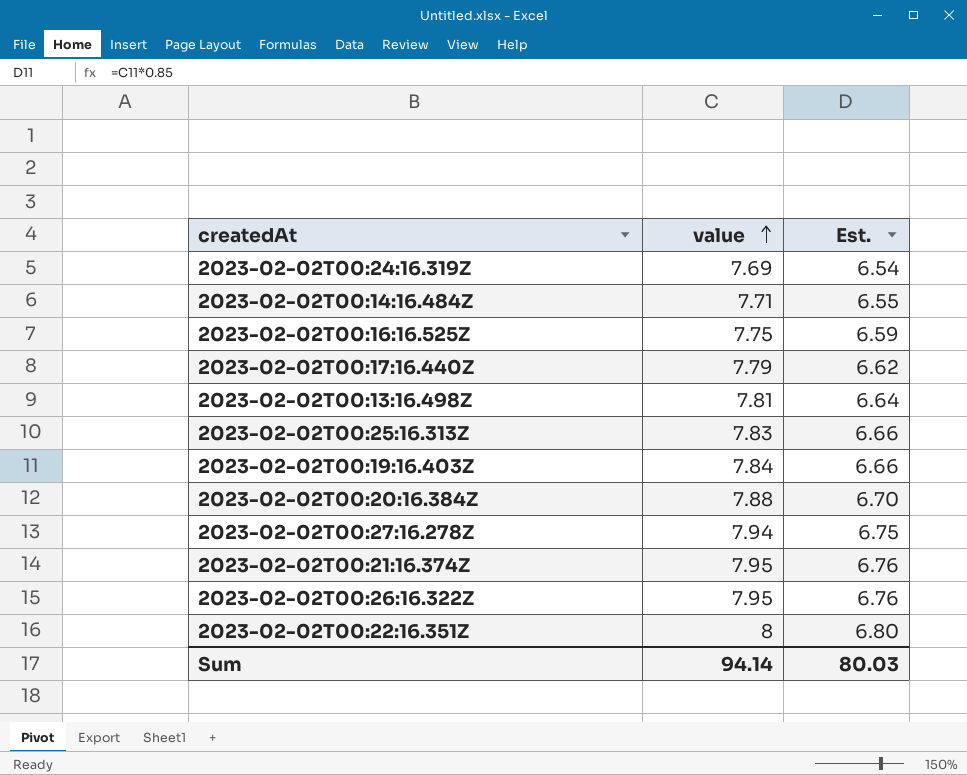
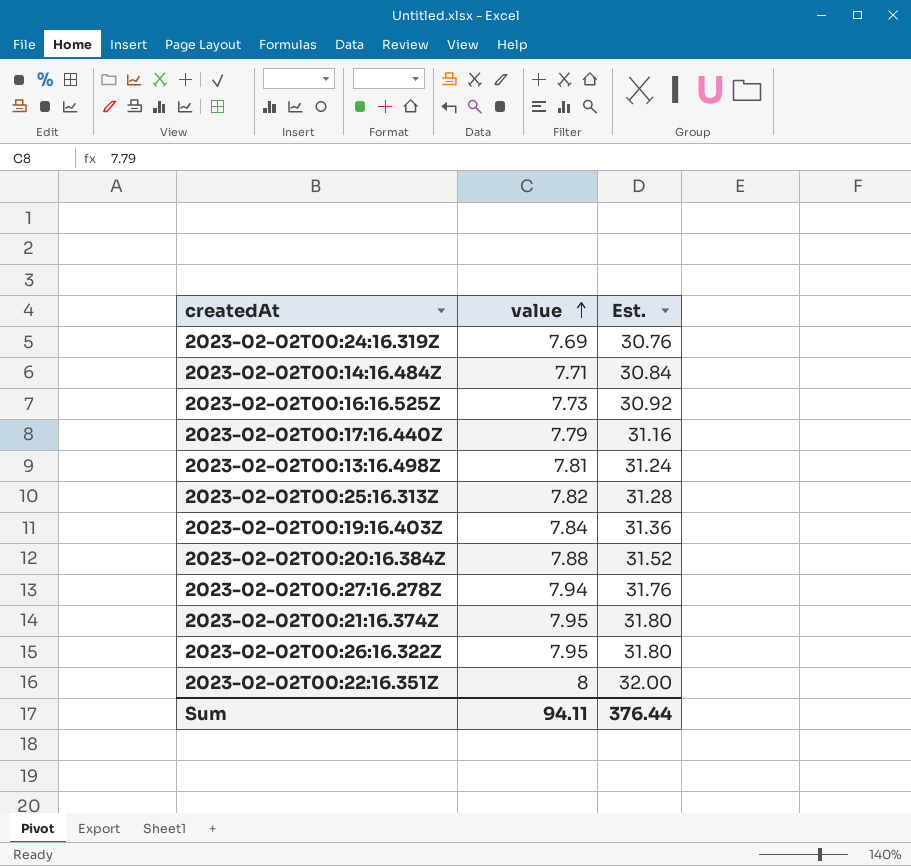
column Est. | formula: [value] * 0.85 -> [value] * 4
2023-02-02T00:16:16.525Z | value: 7.75 -> 7.73
2023-02-02T00:25:16.313Z | value: 7.83 -> 7.82
Sum | value: 94.14 -> 94.11
Sum | Est.: 80.03 -> 376.44

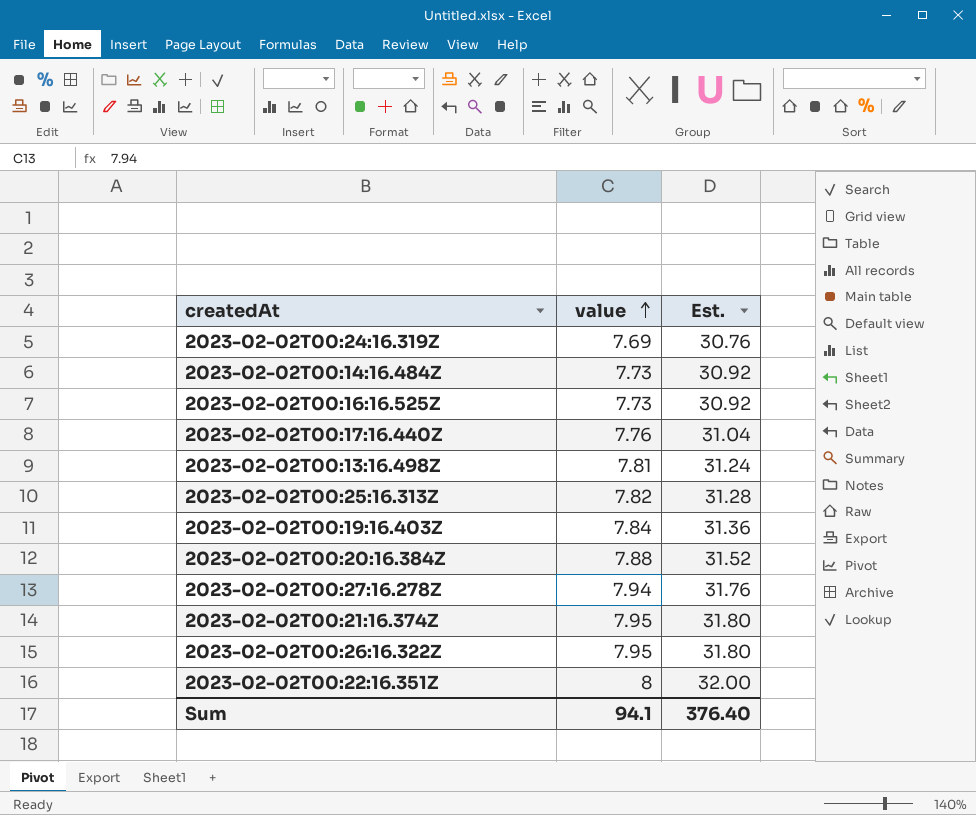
2023-02-02T00:14:16.484Z | value: 7.71 -> 7.73
2023-02-02T00:14:16.484Z | Est.: 30.84 -> 30.92
2023-02-02T00:17:16.440Z | value: 7.79 -> 7.76
2023-02-02T00:17:16.440Z | Est.: 31.16 -> 31.04
Sum | value: 94.11 -> 94.1
Sum | Est.: 376.44 -> 376.40

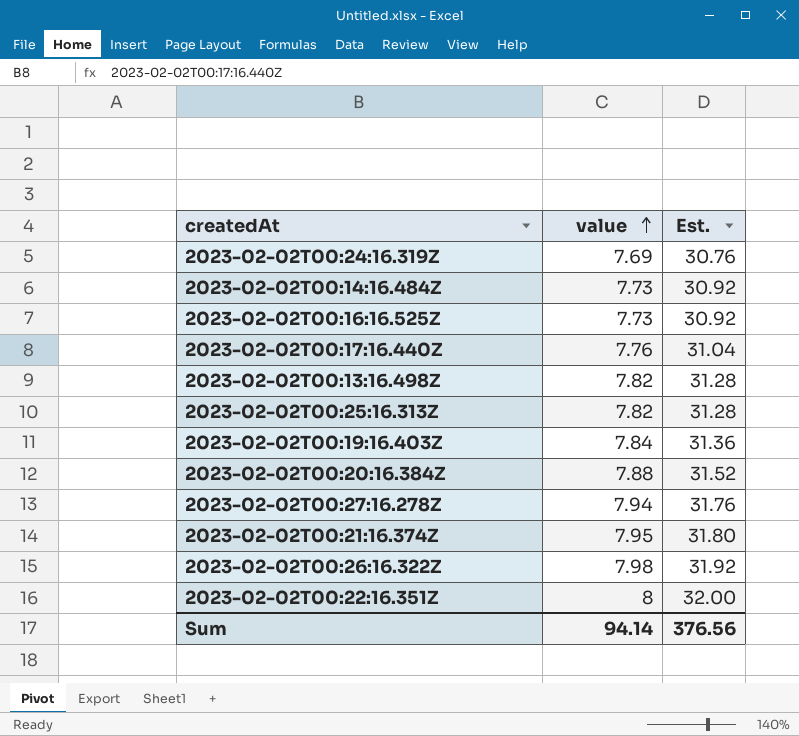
2023-02-02T00:13:16.498Z | value: 7.81 -> 7.82
2023-02-02T00:13:16.498Z | Est.: 31.24 -> 31.28
2023-02-02T00:26:16.322Z | value: 7.95 -> 7.98
2023-02-02T00:26:16.322Z | Est.: 31.80 -> 31.92
Sum | value: 94.1 -> 94.14
Sum | Est.: 376.40 -> 376.56

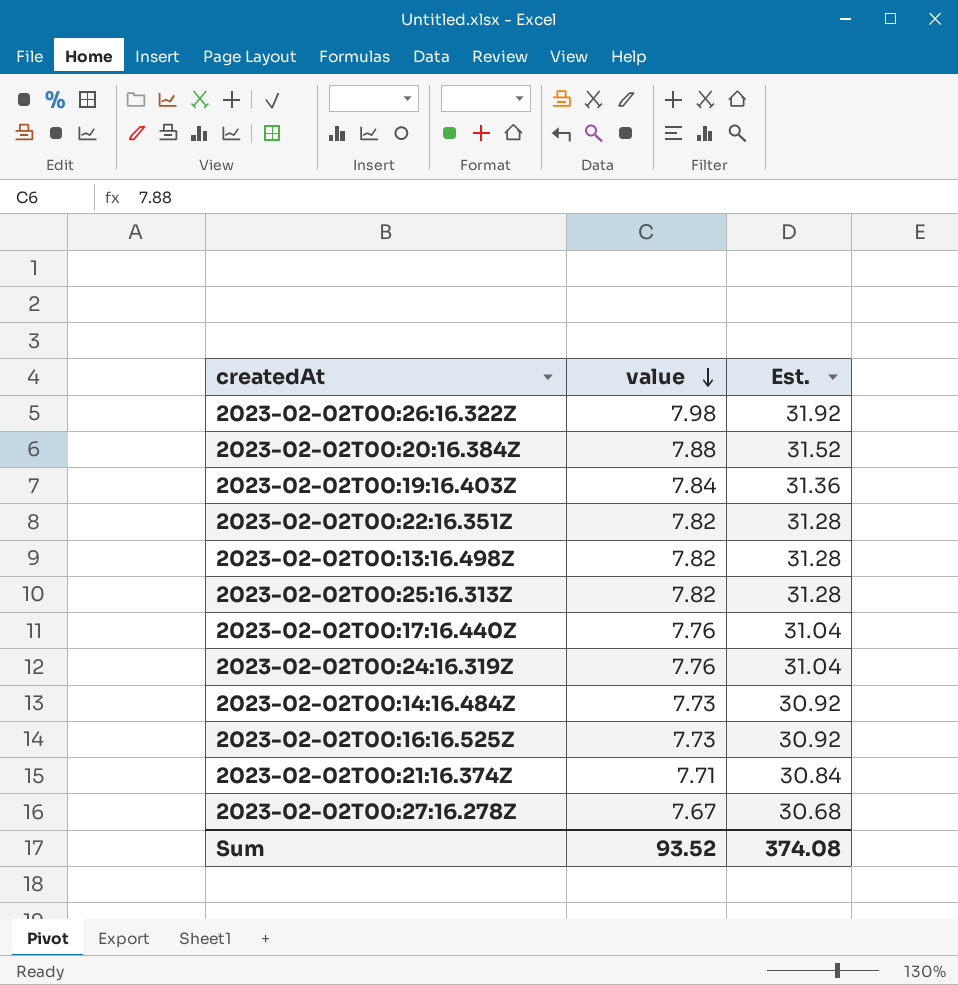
row order: value ascending -> value descending
2023-02-02T00:22:16.351Z | value: 8 -> 7.82
2023-02-02T00:22:16.351Z | Est.: 32.00 -> 31.28
2023-02-02T00:24:16.319Z | value: 7.69 -> 7.76
2023-02-02T00:24:16.319Z | Est.: 30.76 -> 31.04
2023-02-02T00:21:16.374Z | value: 7.95 -> 7.71
2023-02-02T00:21:16.374Z | Est.: 31.80 -> 30.84
2023-02-02T00:27:16.278Z | value: 7.94 -> 7.67
2023-02-02T00:27:16.278Z | Est.: 31.76 -> 30.68
Sum | value: 94.14 -> 93.52
Sum | Est.: 376.56 -> 374.08

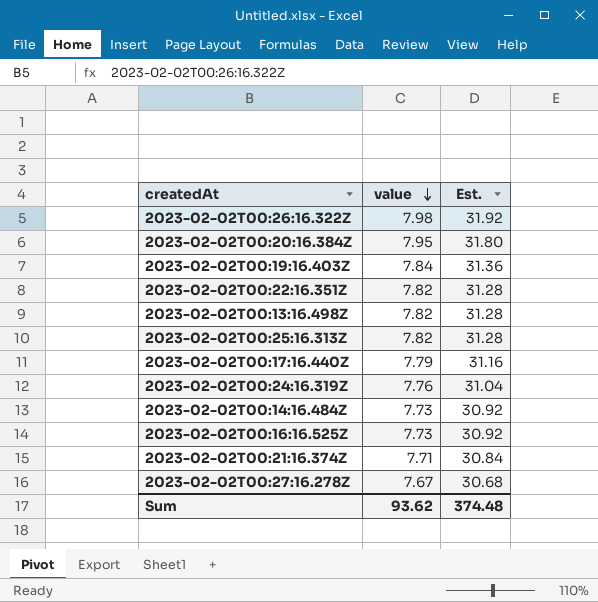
2023-02-02T00:20:16.384Z | value: 7.88 -> 7.95
2023-02-02T00:20:16.384Z | Est.: 31.52 -> 31.80
2023-02-02T00:17:16.440Z | value: 7.76 -> 7.79
2023-02-02T00:17:16.440Z | Est.: 31.04 -> 31.16
Sum | value: 93.52 -> 93.62
Sum | Est.: 374.08 -> 374.48

